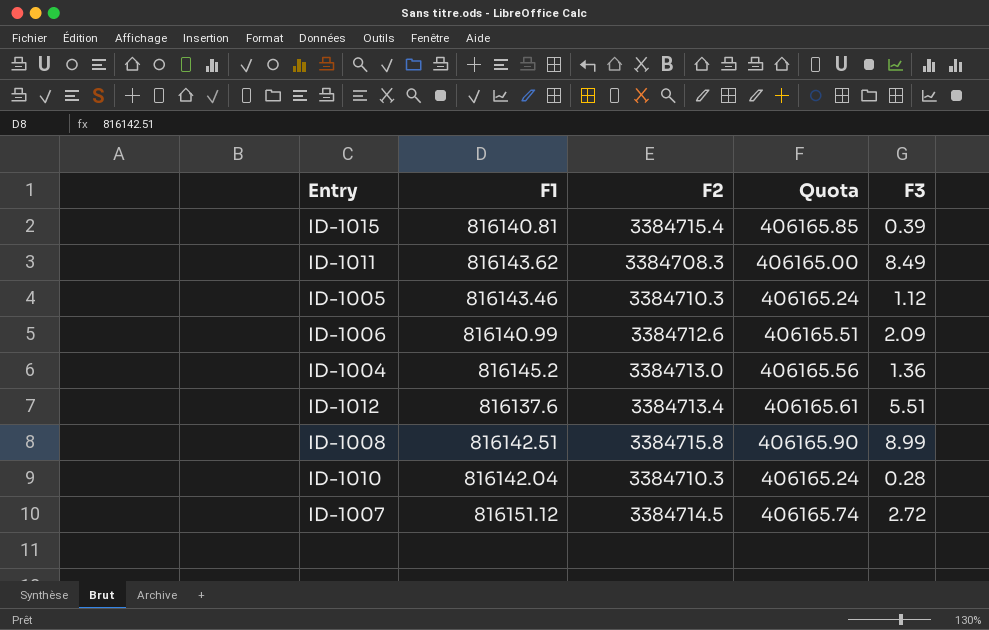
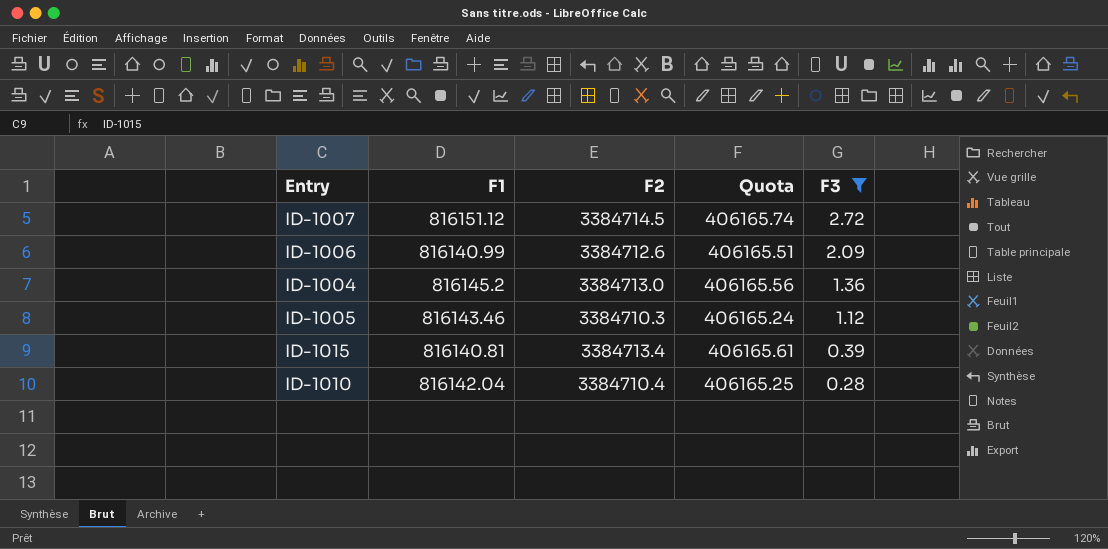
filter: none -> F3 <= 2.72
row order: none -> F3 descending
ID-1015 | F2: 3384715.4 -> 3384713.4
ID-1015 | Quota: 406165.85 -> 406165.61
ID-1010 | F2: 3384710.3 -> 3384710.4
ID-1010 | Quota: 406165.24 -> 406165.25

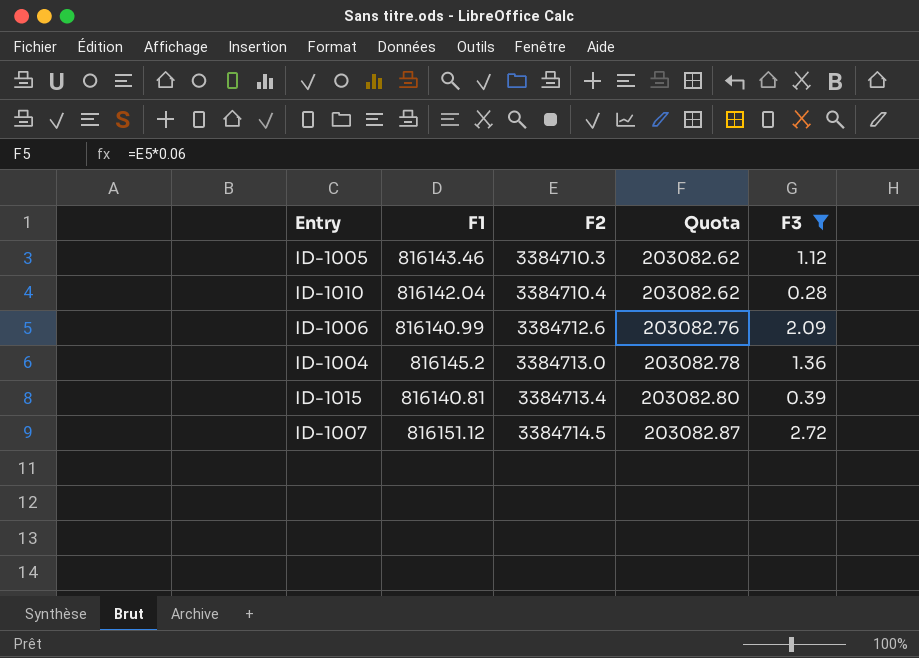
row order: F3 descending -> F2 ascending
column Quota | formula: [F2] * 0.12 -> [F2] * 0.06

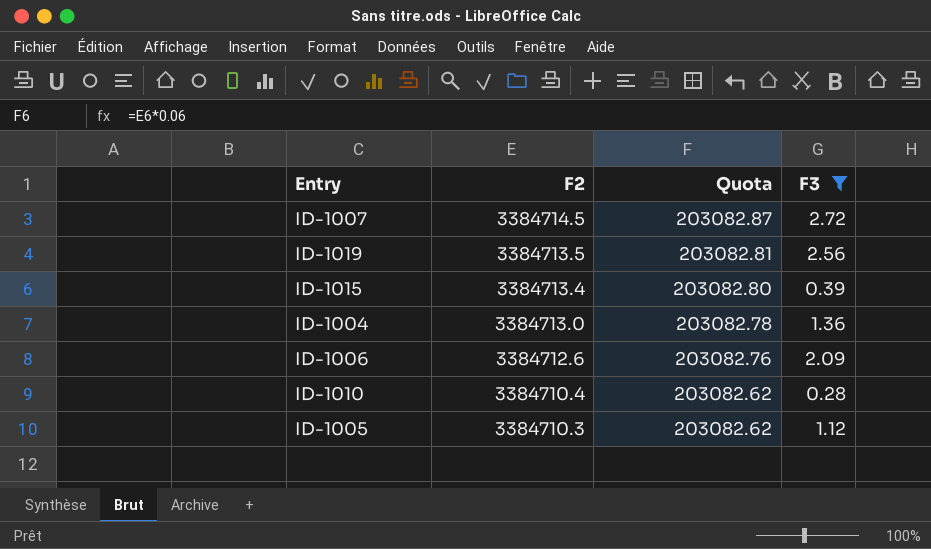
row order: F2 ascending -> F2 descending
column F1 | position: 2 -> none
row ID-1019: none -> 3384713.5 | 203082.81 | 2.56

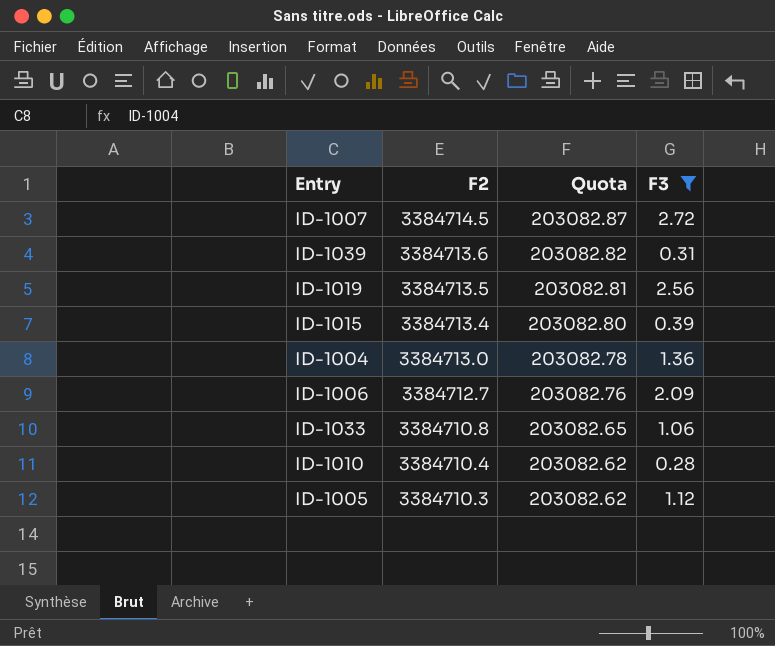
row ID-1039: none -> 3384713.6 | 203082.82 | 0.31
ID-1006 | F2: 3384712.6 -> 3384712.7
row ID-1033: none -> 3384710.8 | 203082.65 | 1.06

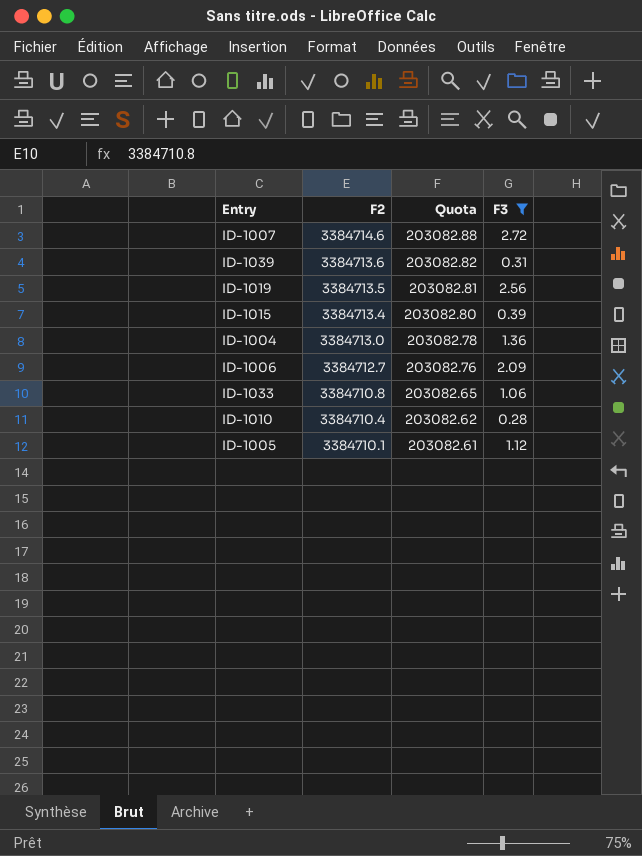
ID-1007 | F2: 3384714.5 -> 3384714.6
ID-1007 | Quota: 203082.87 -> 203082.88
ID-1005 | F2: 3384710.3 -> 3384710.1
ID-1005 | Quota: 203082.62 -> 203082.61

